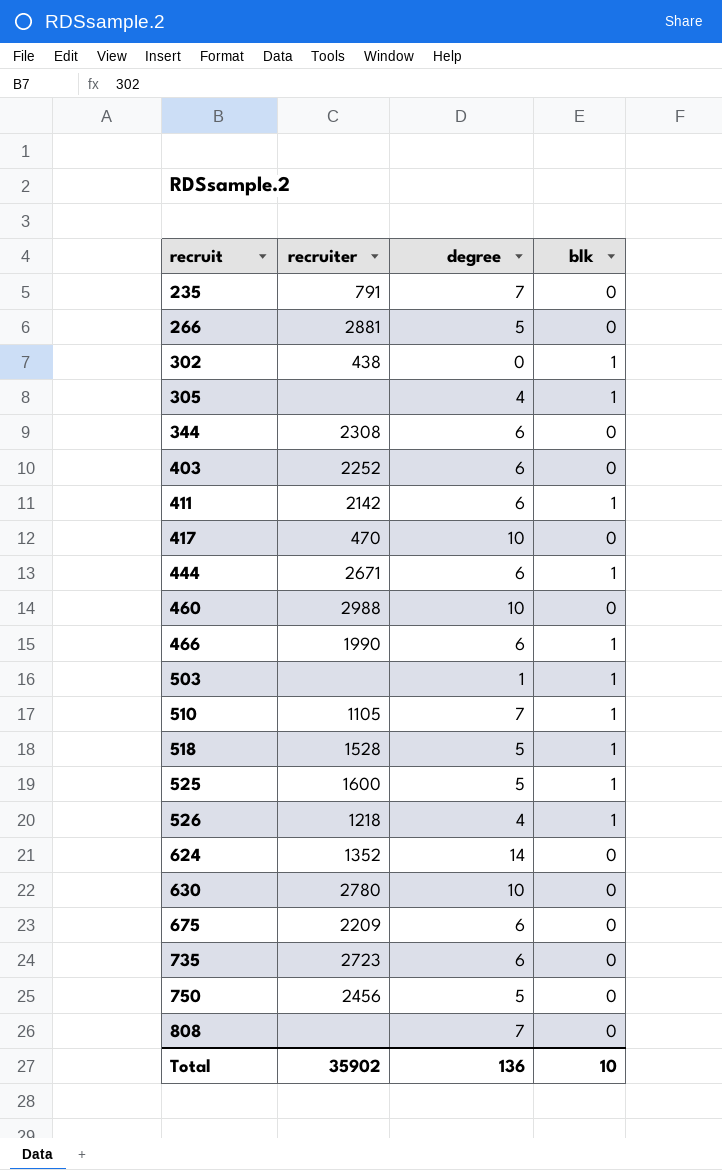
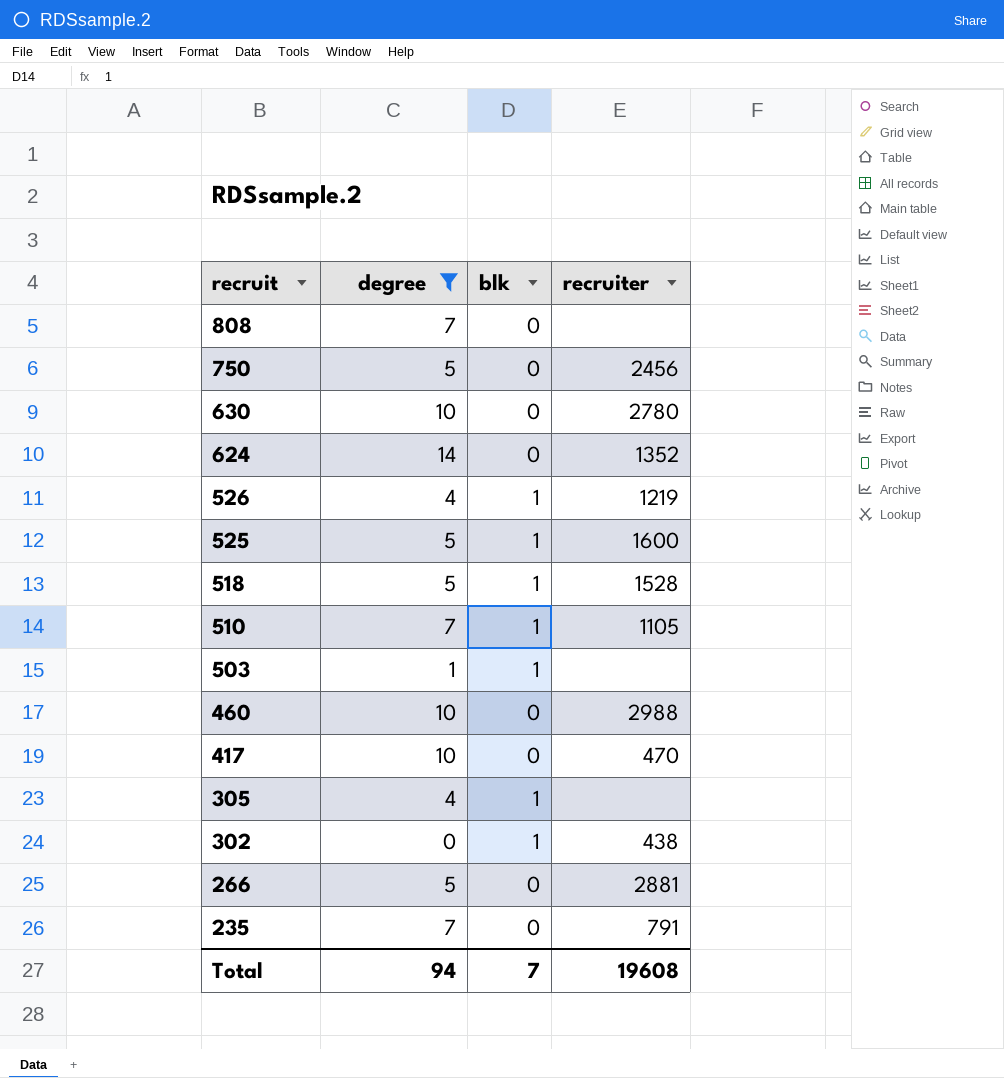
filter: none -> degree != 6
row order: recruit ascending -> recruit descending
column recruiter | position: 2 -> 4
526 | recruiter: 1218 -> 1219
Total | degree: 136 -> 94
Total | blk: 10 -> 7
Total | recruiter: 35902 -> 19608

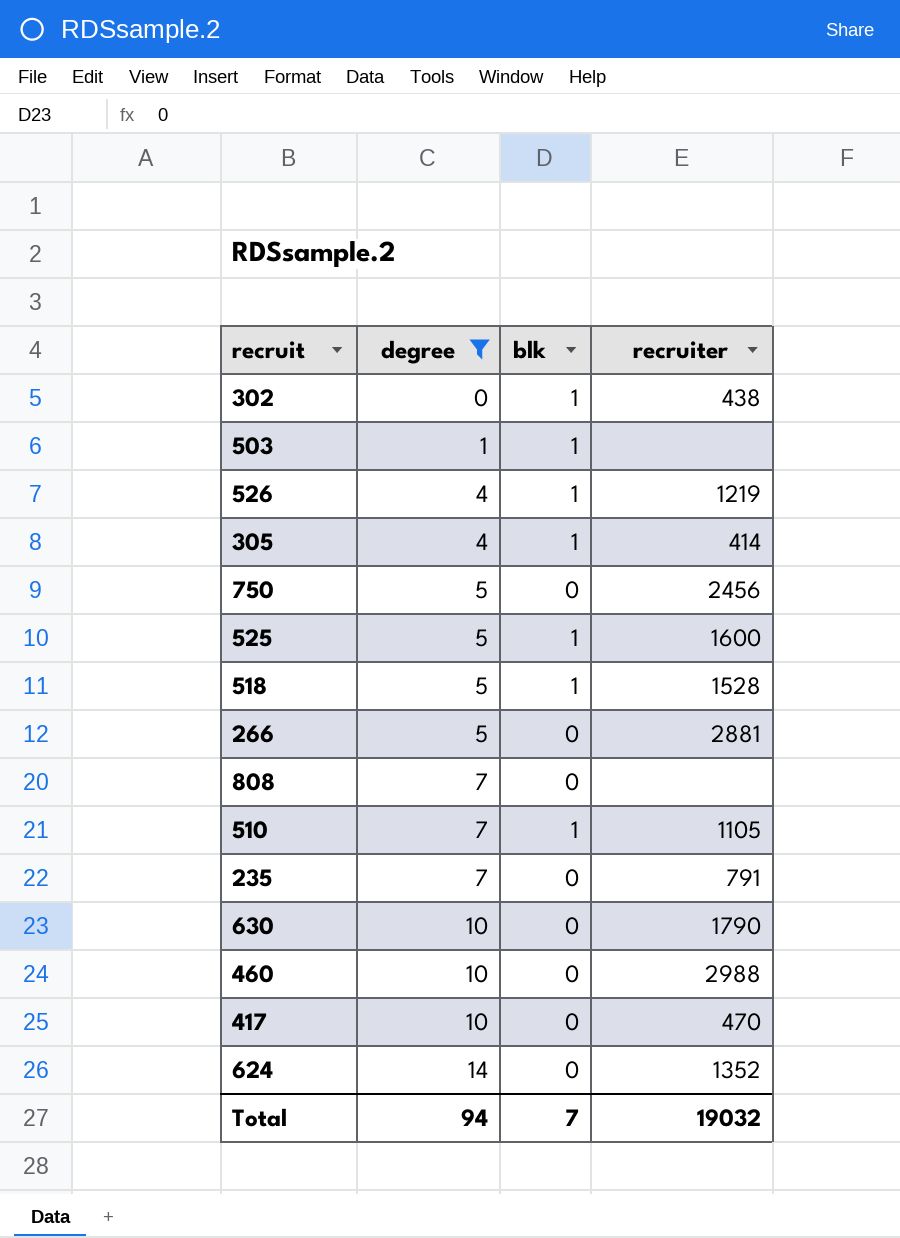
row order: recruit descending -> degree ascending
305 | recruiter: none -> 414
630 | recruiter: 2780 -> 1790
Total | recruiter: 19608 -> 19032

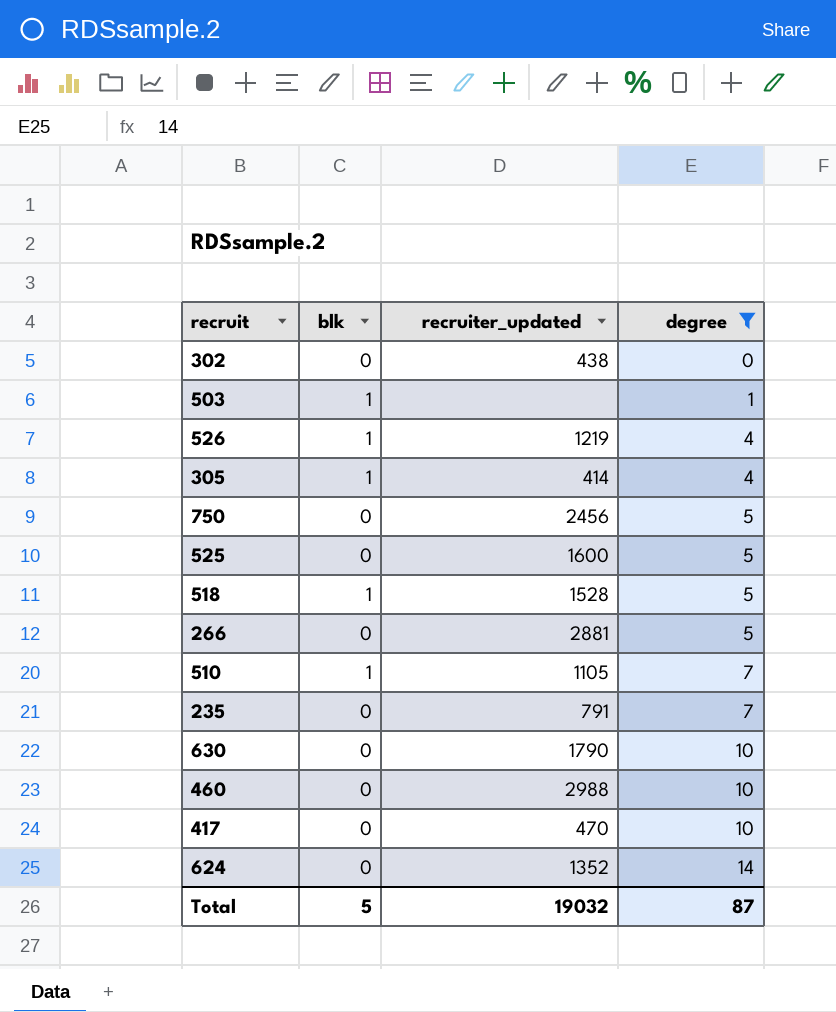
column name: recruiter -> recruiter_updated
column degree | position: 2 -> 4
row 808: 7 | 0 | none -> none
302 | blk: 1 -> 0
525 | blk: 1 -> 0
Total | blk: 7 -> 5
Total | degree: 94 -> 87

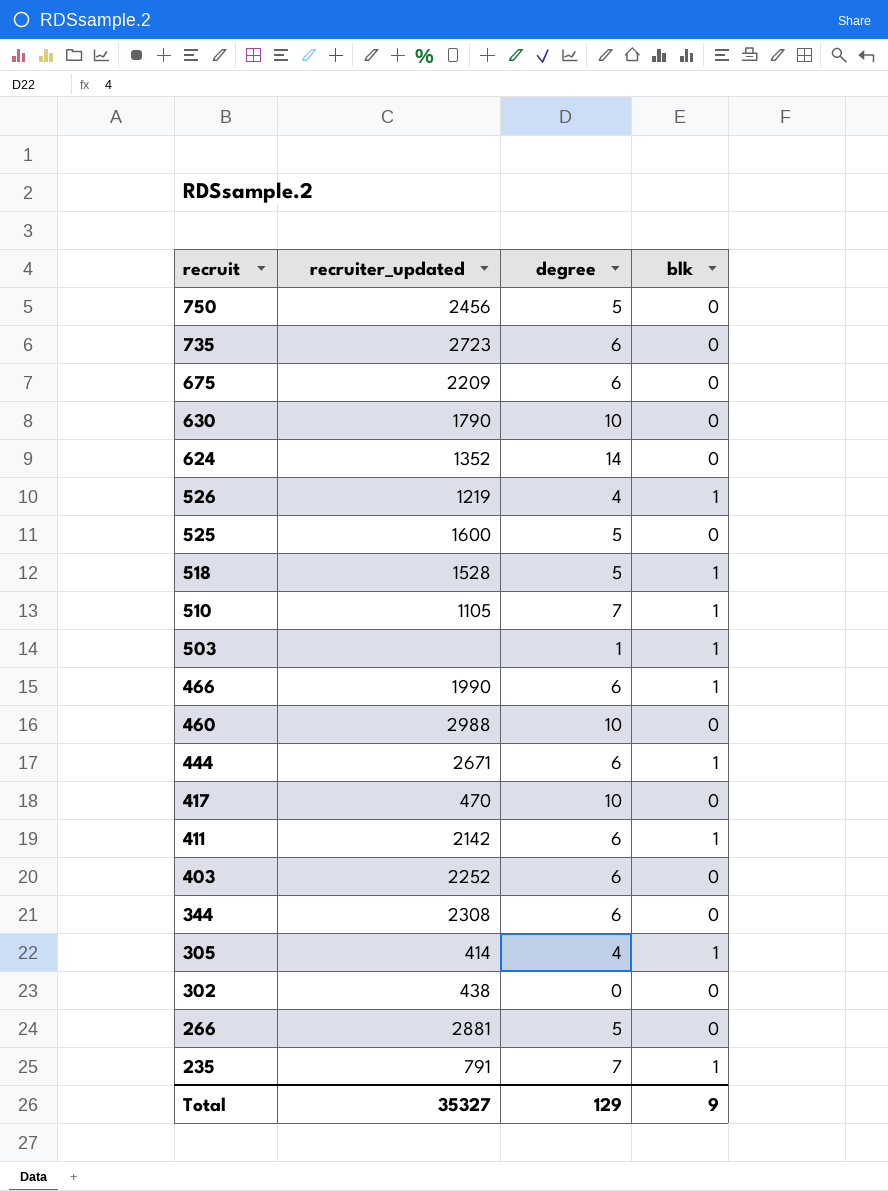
filter: degree != 6 -> none
row order: degree ascending -> recruit descending
column blk | position: 2 -> 4
235 | blk: 0 -> 1
Total | recruiter_updated: 19032 -> 35327
Total | degree: 87 -> 129
Total | blk: 5 -> 9

